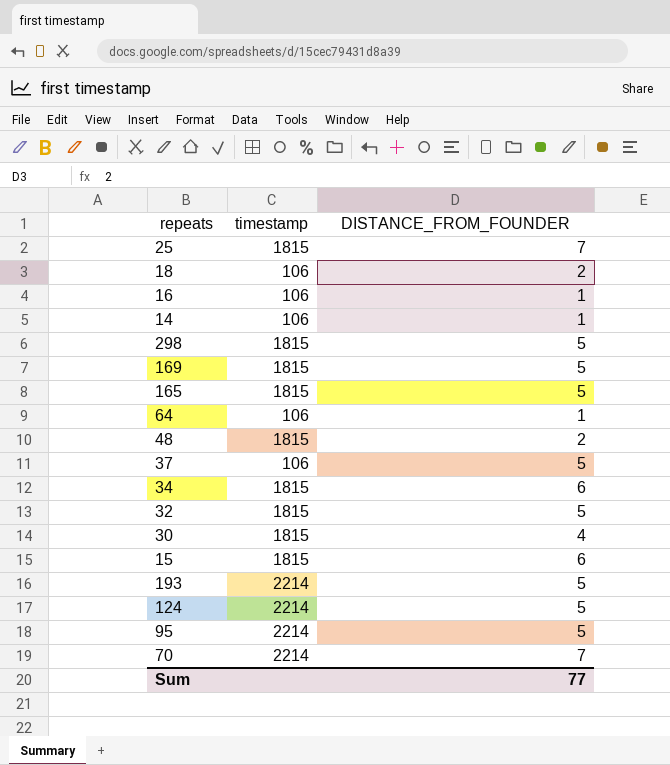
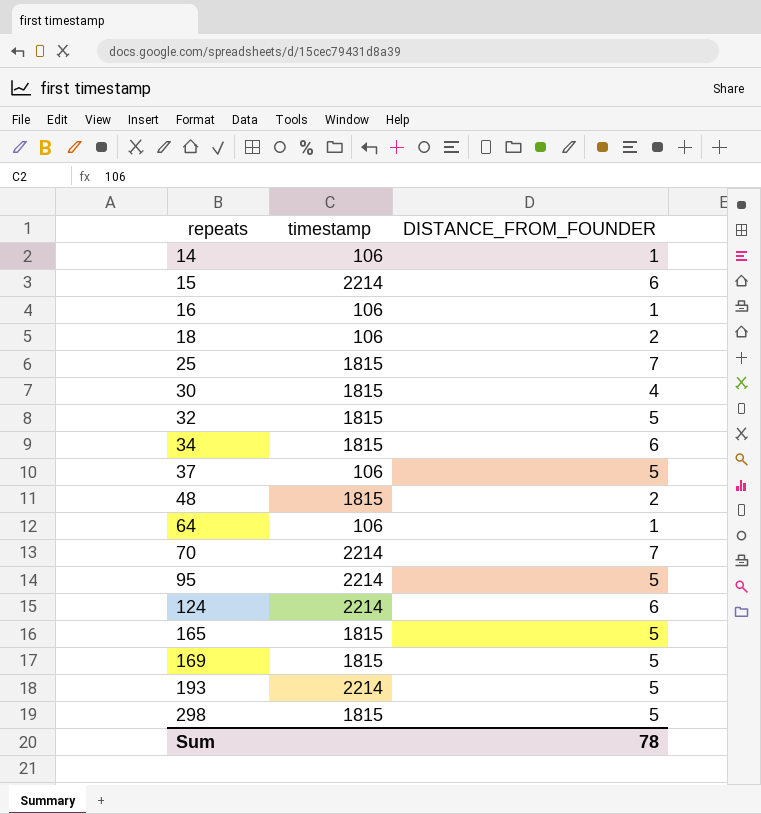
row order: none -> repeats ascending
15 | timestamp: 1815 -> 2214
124 | DISTANCE_FROM_FOUNDER: 5 -> 6
Sum | DISTANCE_FROM_FOUNDER: 77 -> 78

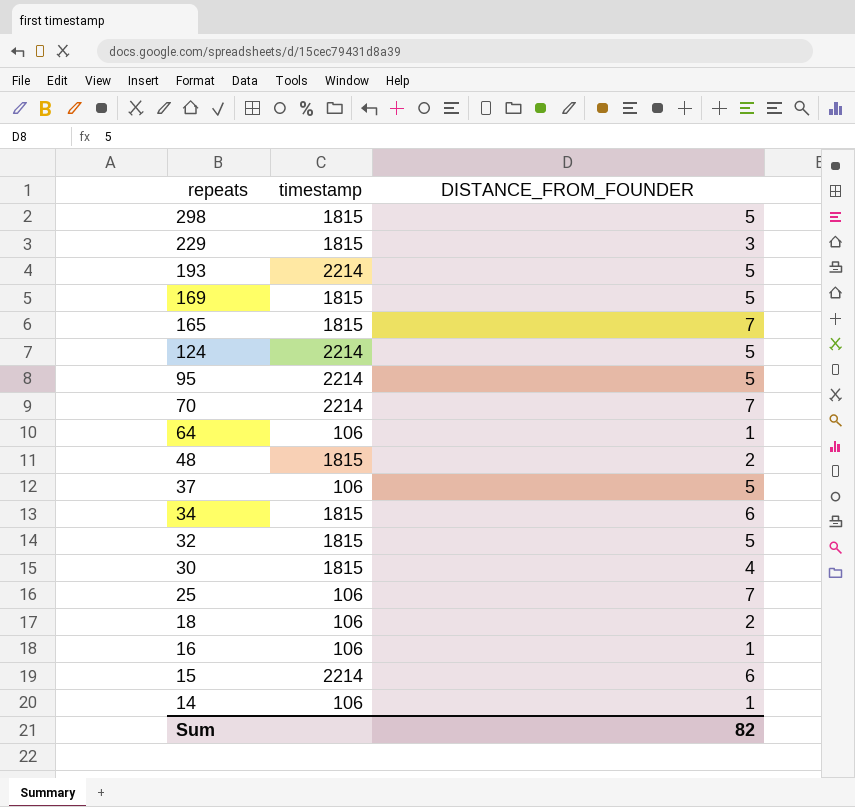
row order: repeats ascending -> repeats descending
row 229: none -> 1815 | 3
165 | DISTANCE_FROM_FOUNDER: 5 -> 7
124 | DISTANCE_FROM_FOUNDER: 6 -> 5
25 | timestamp: 1815 -> 106
Sum | DISTANCE_FROM_FOUNDER: 78 -> 82

